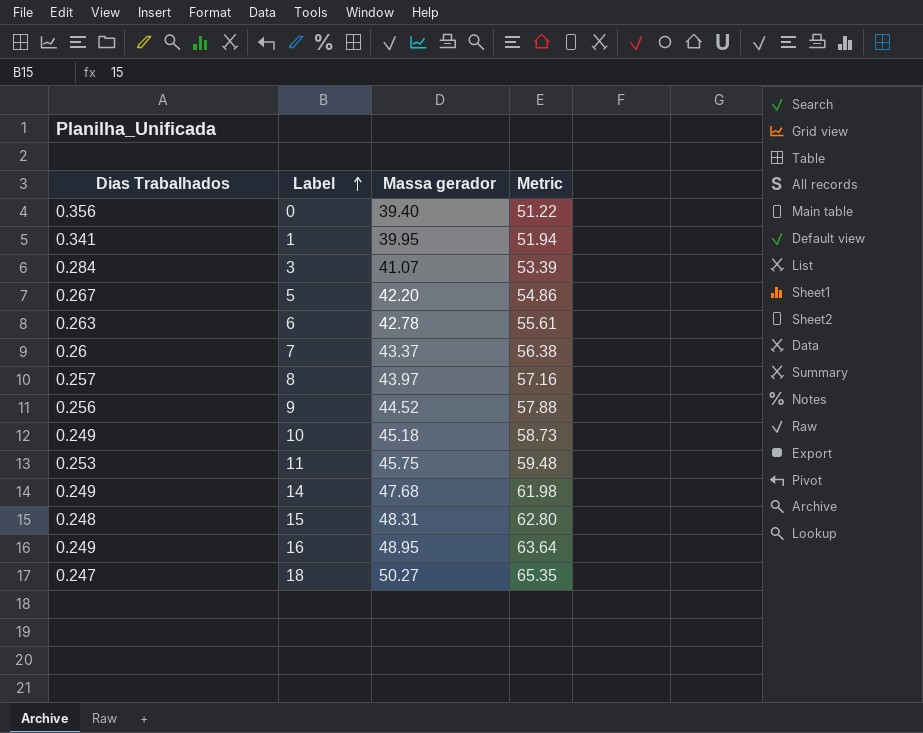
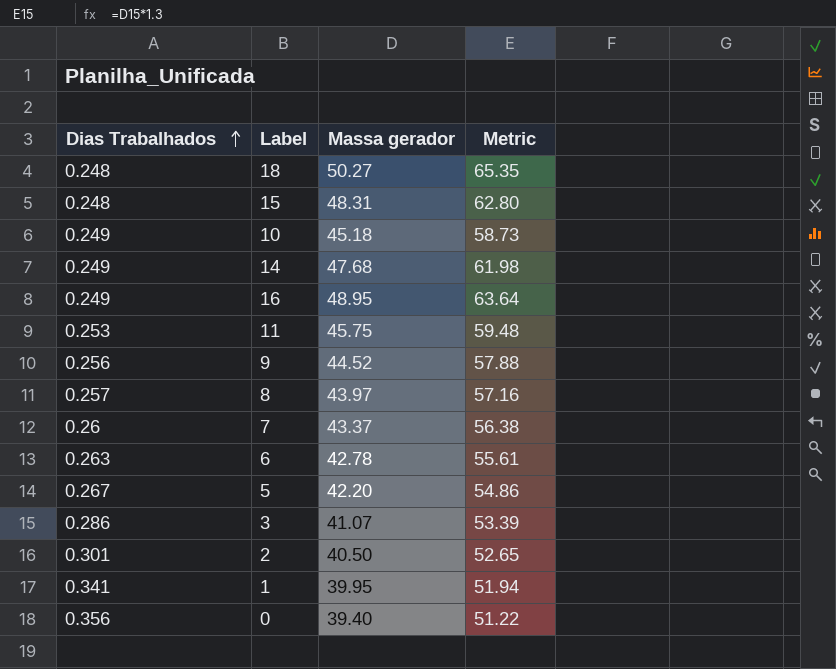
row order: Label ascending -> Dias Trabalhados ascending
18 | Dias Trabalhados: 0.247 -> 0.248
3 | Dias Trabalhados: 0.284 -> 0.286
row 2: none -> 0.301 | 40.50 | 52.65

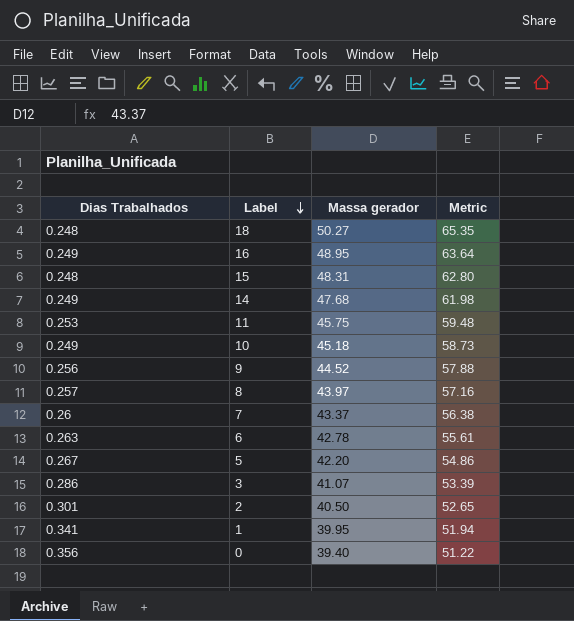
row order: Dias Trabalhados ascending -> Label descending

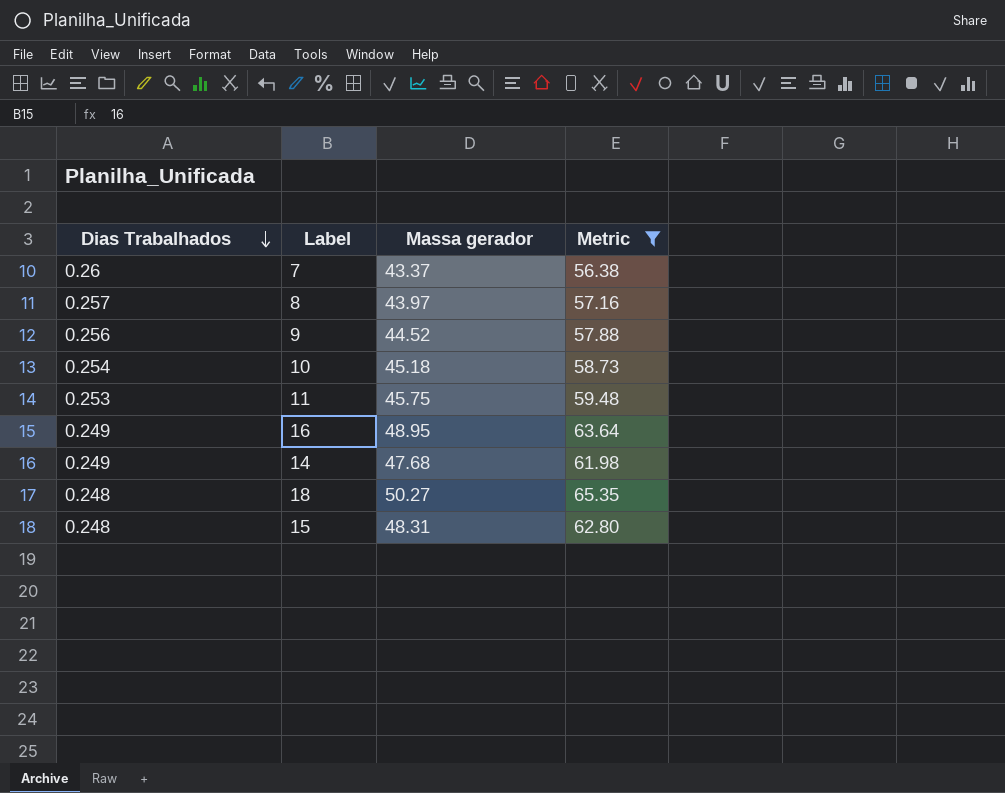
filter: none -> Metric >= 56.38
row order: Label descending -> Dias Trabalhados descending
10 | Dias Trabalhados: 0.249 -> 0.254

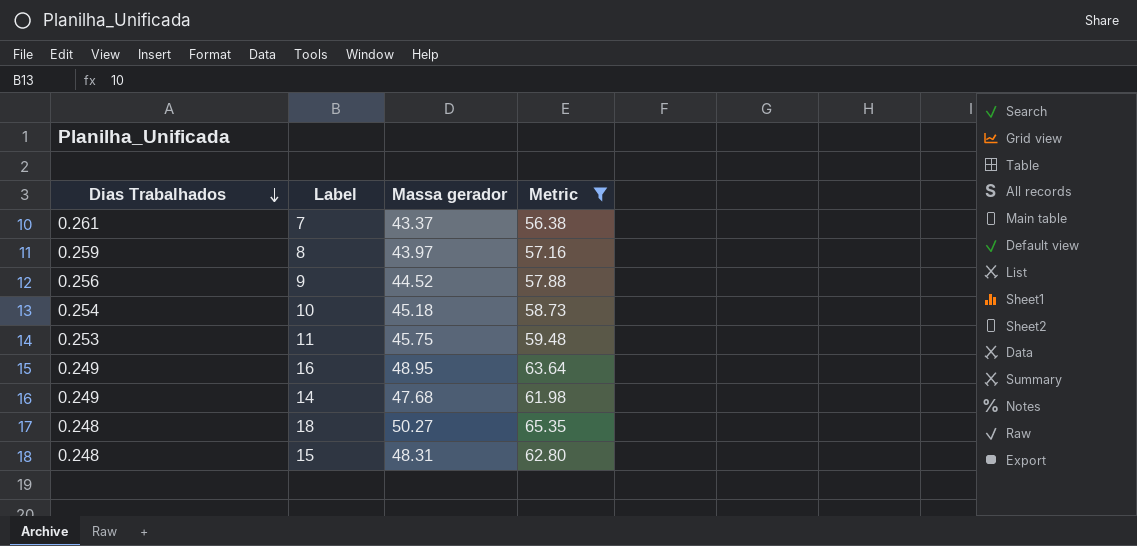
7 | Dias Trabalhados: 0.26 -> 0.261
8 | Dias Trabalhados: 0.257 -> 0.259

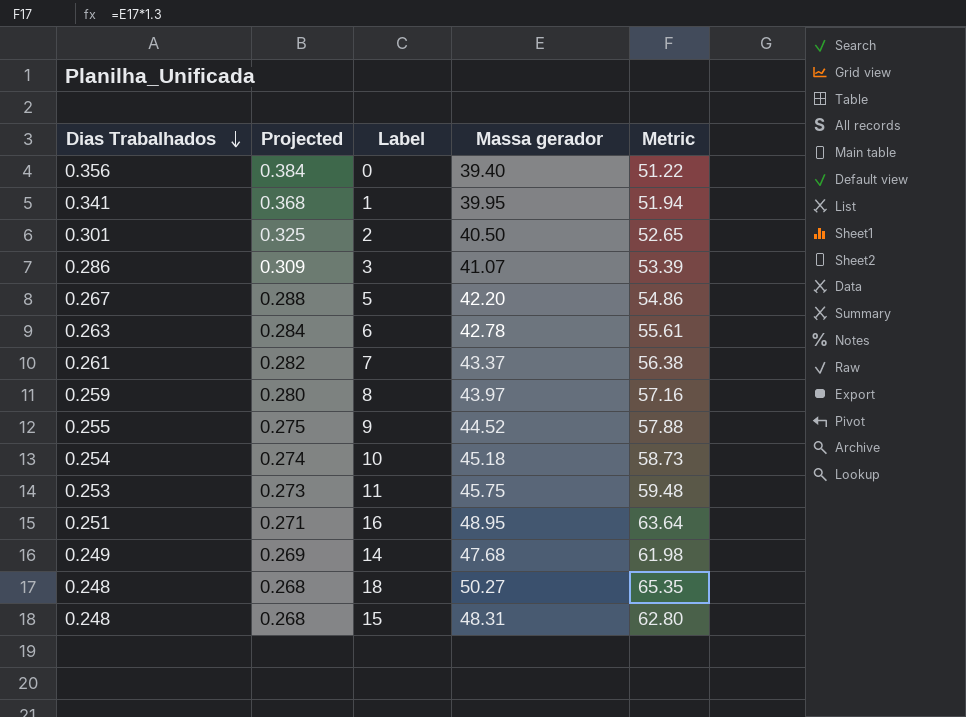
filter: Metric >= 56.38 -> none
column Projected | formula: none -> [Dias Trabalhados] * 1.08
9 | Dias Trabalhados: 0.256 -> 0.255
16 | Dias Trabalhados: 0.249 -> 0.251

